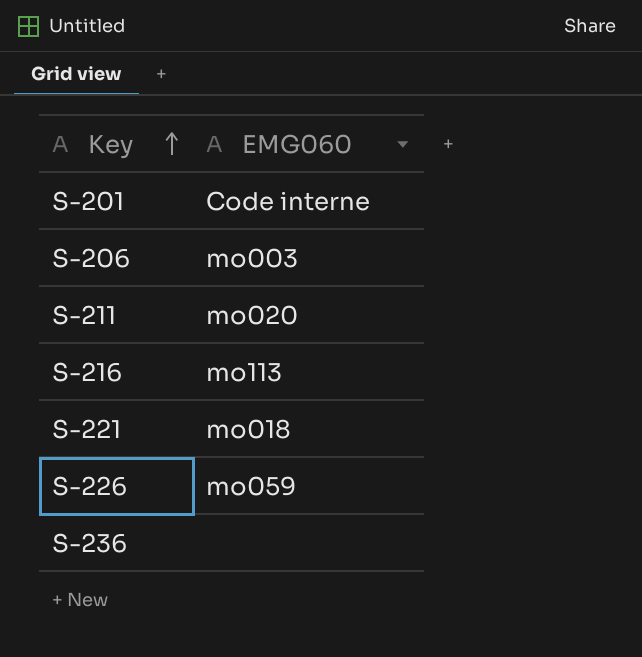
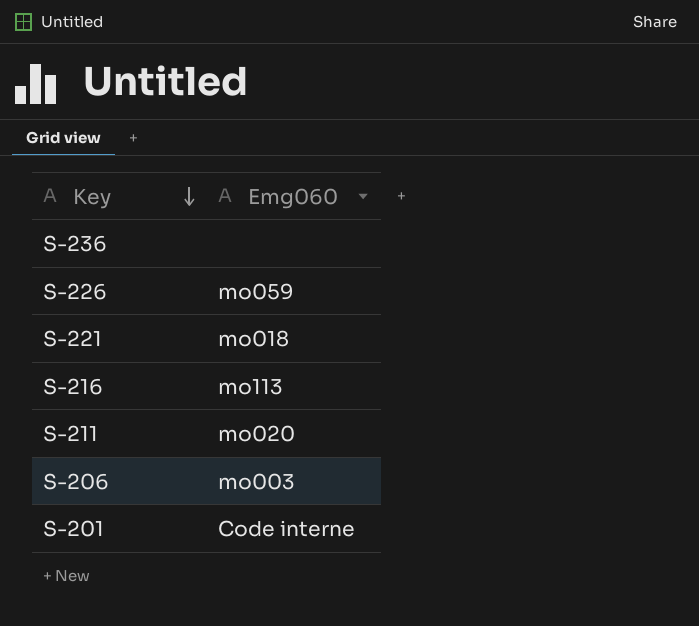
row order: Key ascending -> Key descending
column name: EMG060 -> Emg060

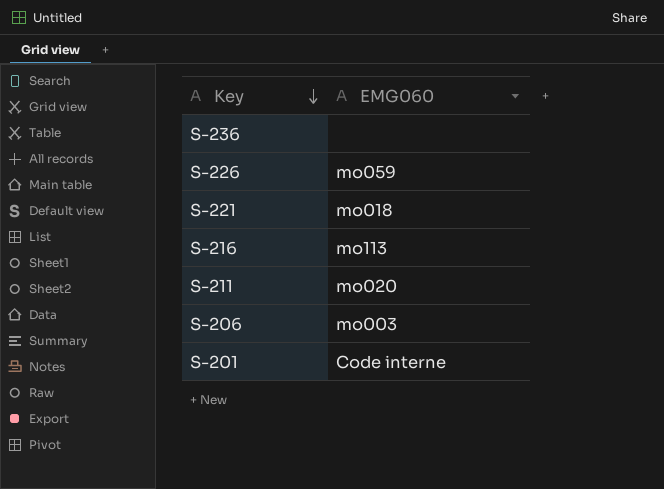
column name: Emg060 -> EMG060

